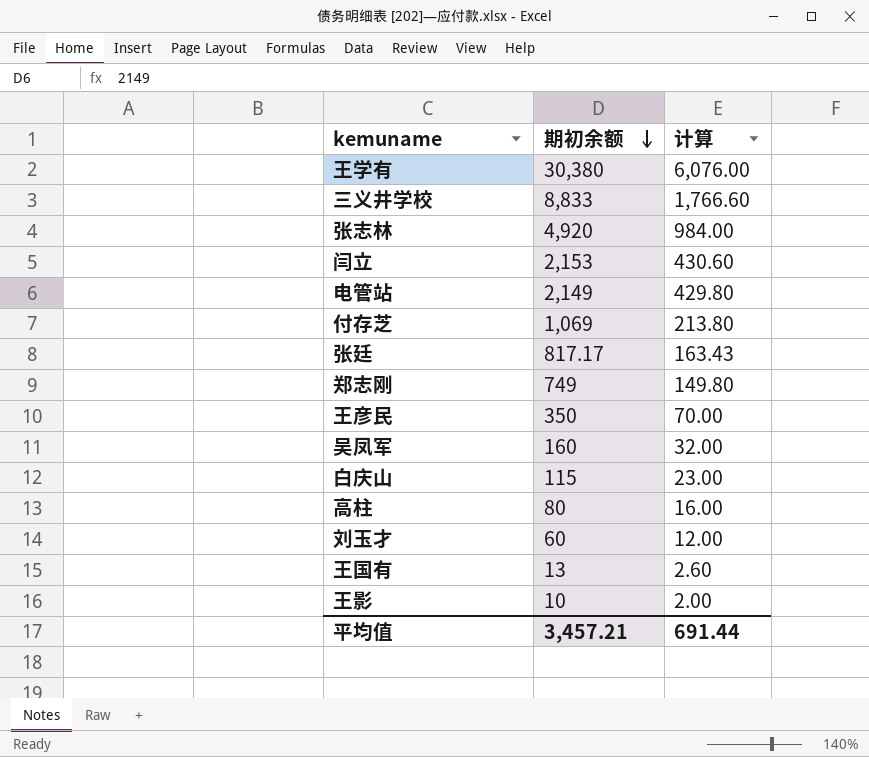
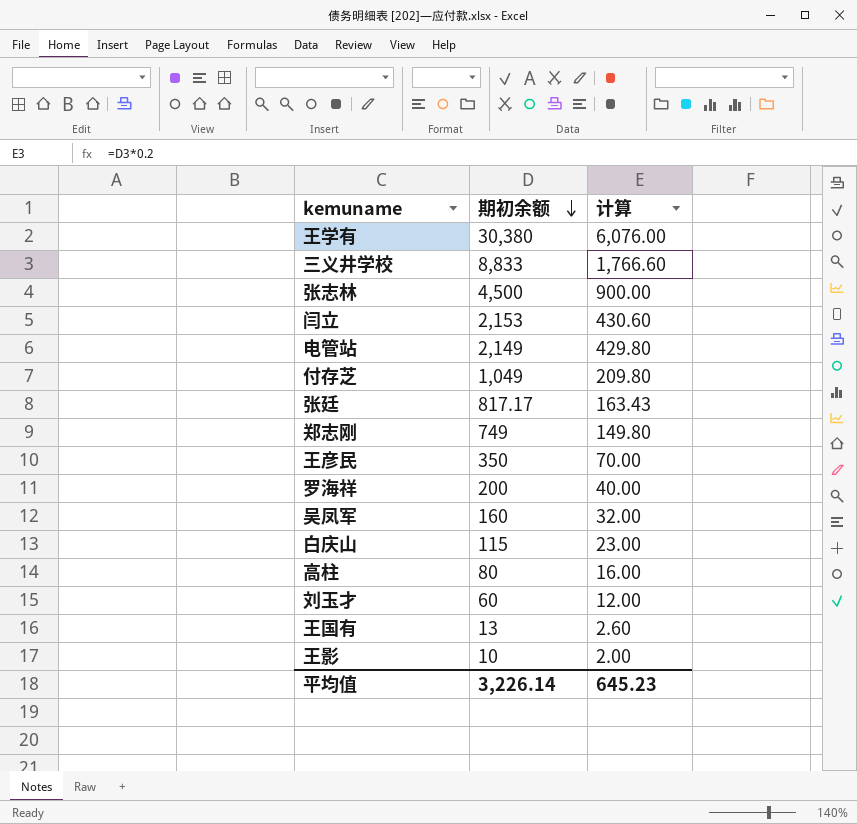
张志林 | 期初余额: 4,920 -> 4,500
张志林 | 计算: 984.00 -> 900.00
付存芝 | 期初余额: 1,069 -> 1,049
付存芝 | 计算: 213.80 -> 209.80
row 罗海祥: none -> 200 | 40.00
平均值 | 期初余额: 3,457.21 -> 3,226.14
平均值 | 计算: 691.44 -> 645.23

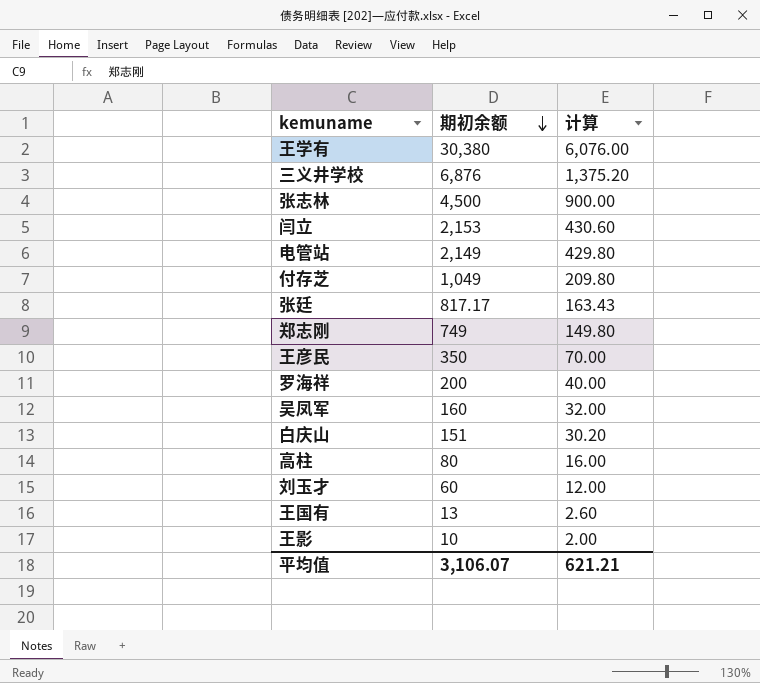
三义井学校 | 期初余额: 8,833 -> 6,876
三义井学校 | 计算: 1,766.60 -> 1,375.20
白庆山 | 期初余额: 115 -> 151
白庆山 | 计算: 23.00 -> 30.20
平均值 | 期初余额: 3,226.14 -> 3,106.07
平均值 | 计算: 645.23 -> 621.21

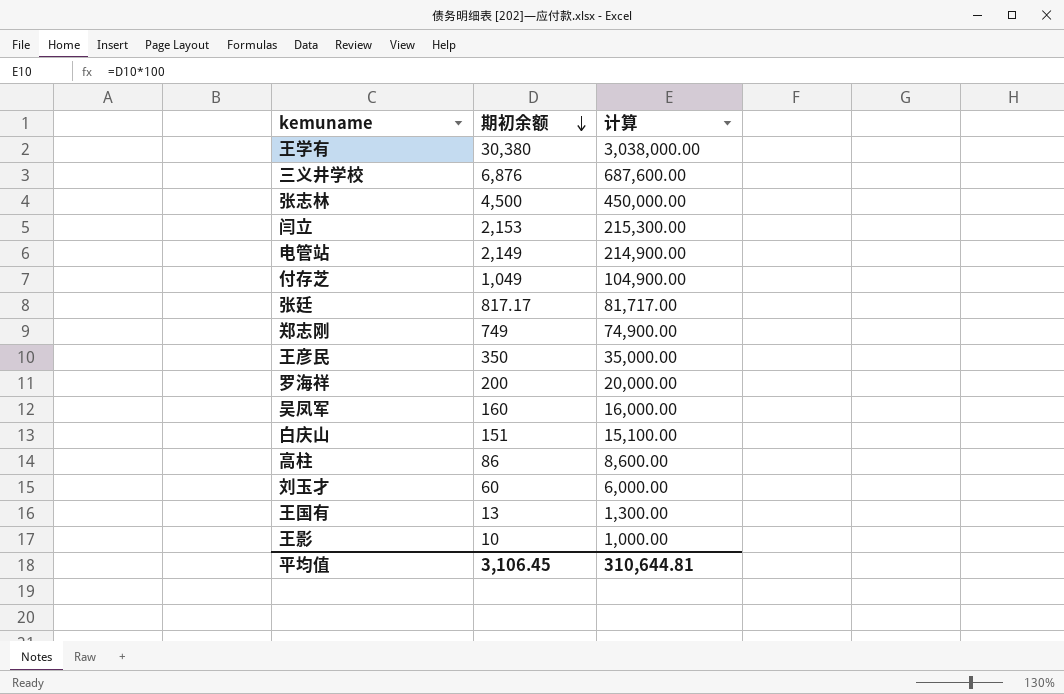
column 计算 | formula: [期初余额] * 0.2 -> [期初余额] * 100
高柱 | 期初余额: 80 -> 86
平均值 | 期初余额: 3,106.07 -> 3,106.45
平均值 | 计算: 621.21 -> 310,644.81

